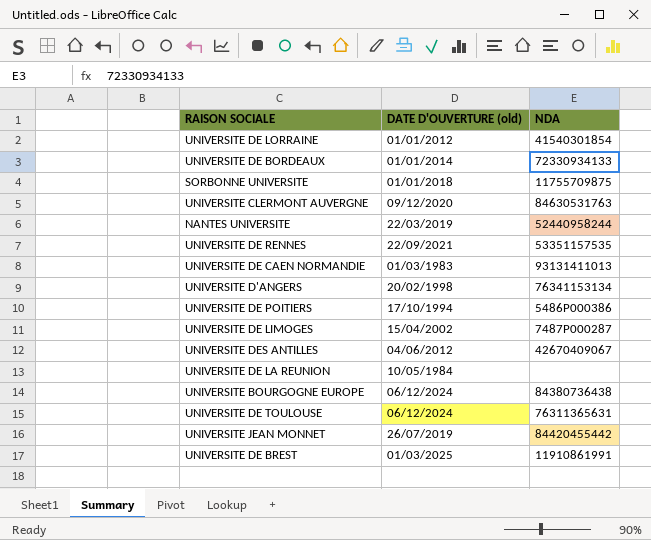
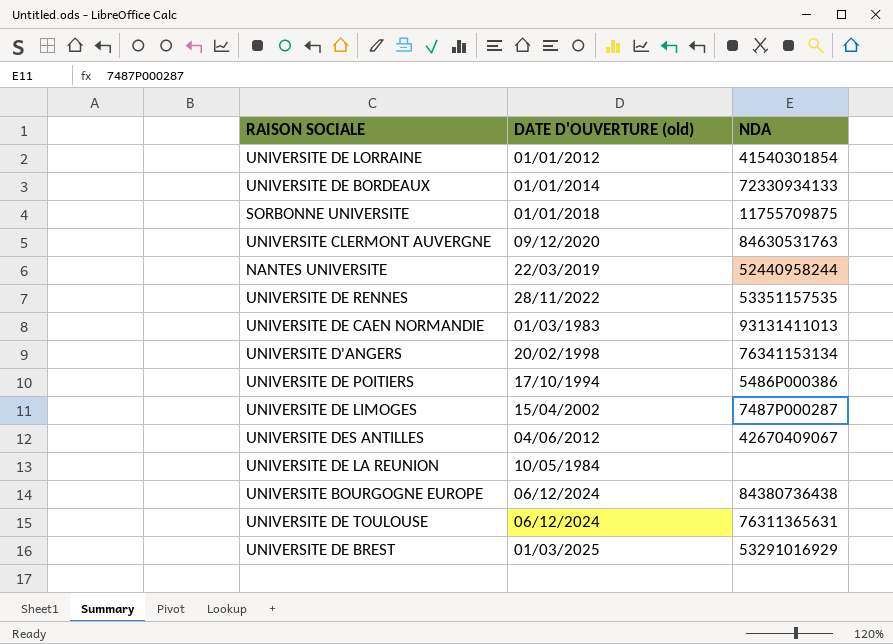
row UNIVERSITE JEAN MONNET: 26/07/2019 | 84420455442 -> none
UNIVERSITE DE RENNES | DATE D'OUVERTURE (old): 22/09/2021 -> 28/11/2022
UNIVERSITE DE BREST | NDA: 11910861991 -> 53291016929

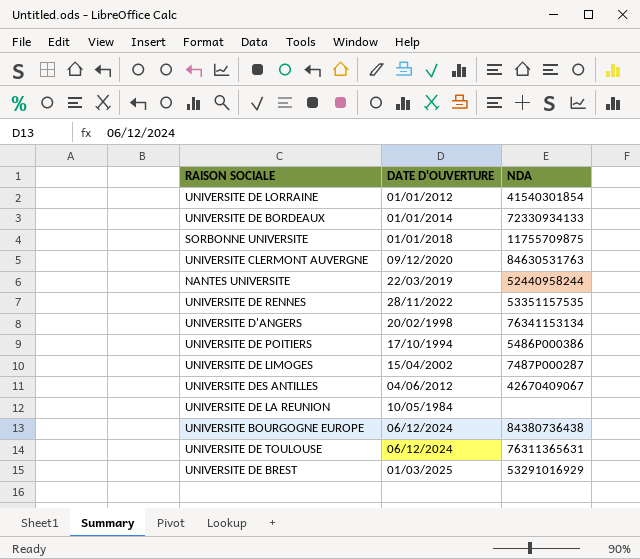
column name: DATE D'OUVERTURE (old) -> DATE D'OUVERTURE
row UNIVERSITE DE CAEN NORMANDIE: 01/03/1983 | 93131411013 -> none

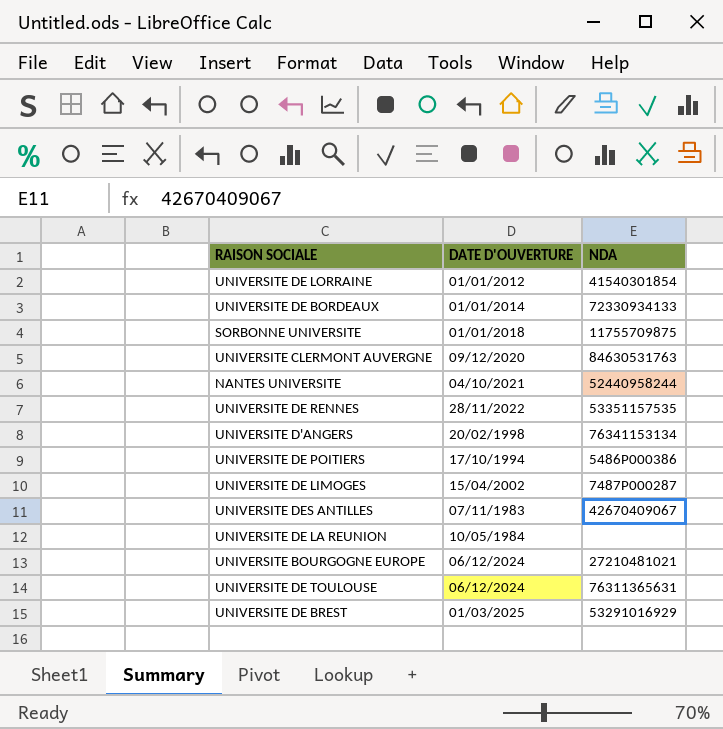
NANTES UNIVERSITE | DATE D'OUVERTURE: 22/03/2019 -> 04/10/2021
UNIVERSITE DES ANTILLES | DATE D'OUVERTURE: 04/06/2012 -> 07/11/1983
UNIVERSITE BOURGOGNE EUROPE | NDA: 84380736438 -> 27210481021

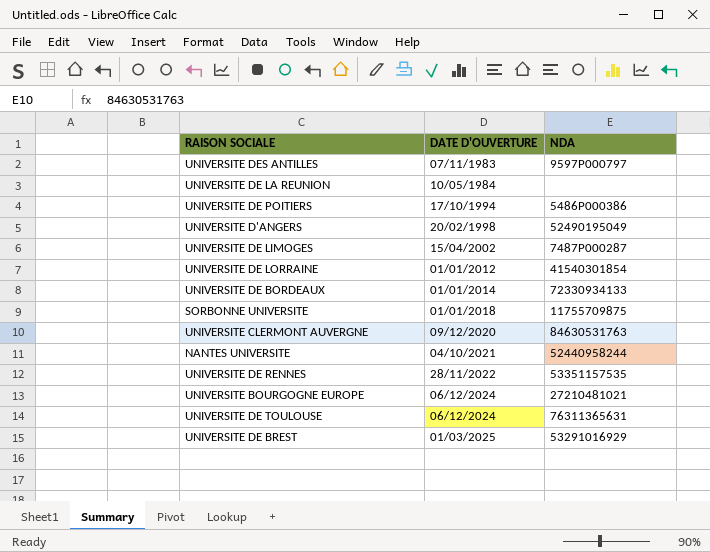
row order: none -> DATE D'OUVERTURE ascending
UNIVERSITE DES ANTILLES | NDA: 42670409067 -> 9597P000797
UNIVERSITE D'ANGERS | NDA: 76341153134 -> 52490195049

